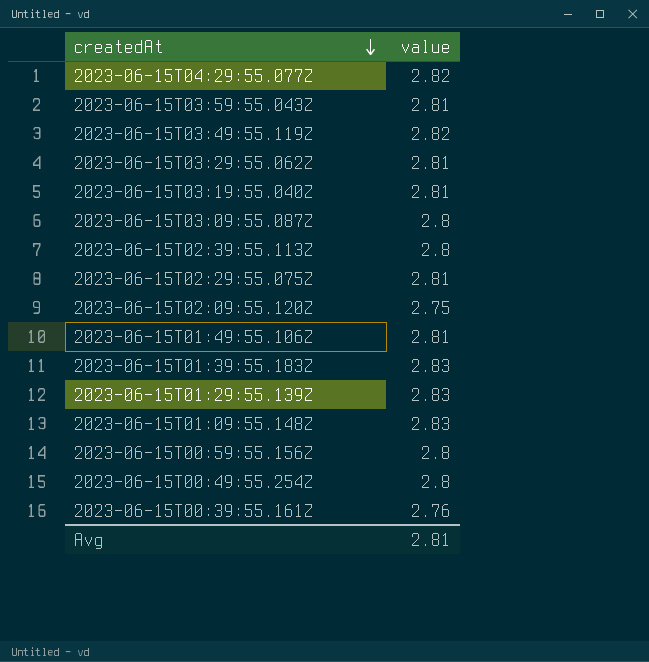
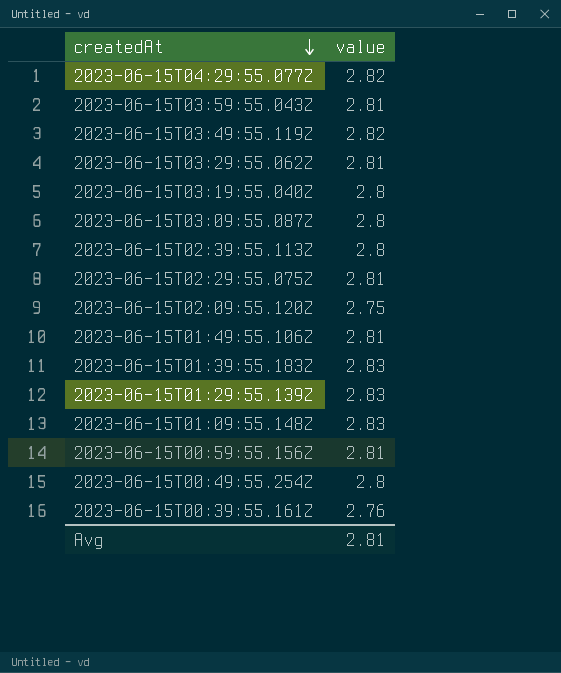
2023-06-15T03:19:55.040Z | value: 2.81 -> 2.8
2023-06-15T00:59:55.156Z | value: 2.8 -> 2.81

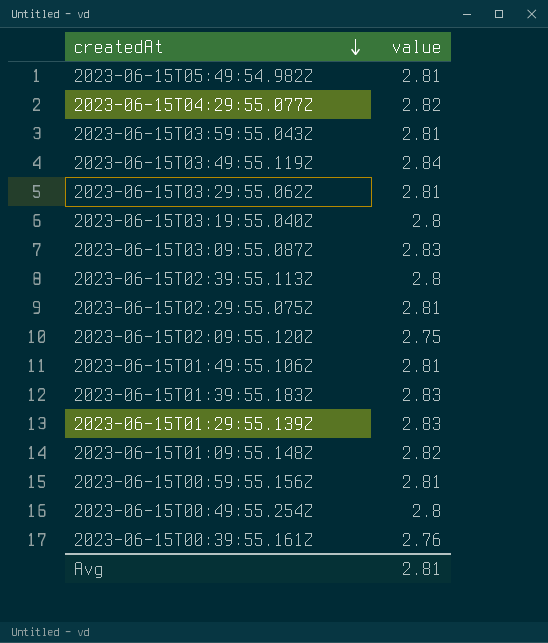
row 2023-06-15T05:49:54.982Z: none -> 2.81
2023-06-15T03:49:55.119Z | value: 2.82 -> 2.84
2023-06-15T03:09:55.087Z | value: 2.8 -> 2.83
2023-06-15T01:09:55.148Z | value: 2.83 -> 2.82

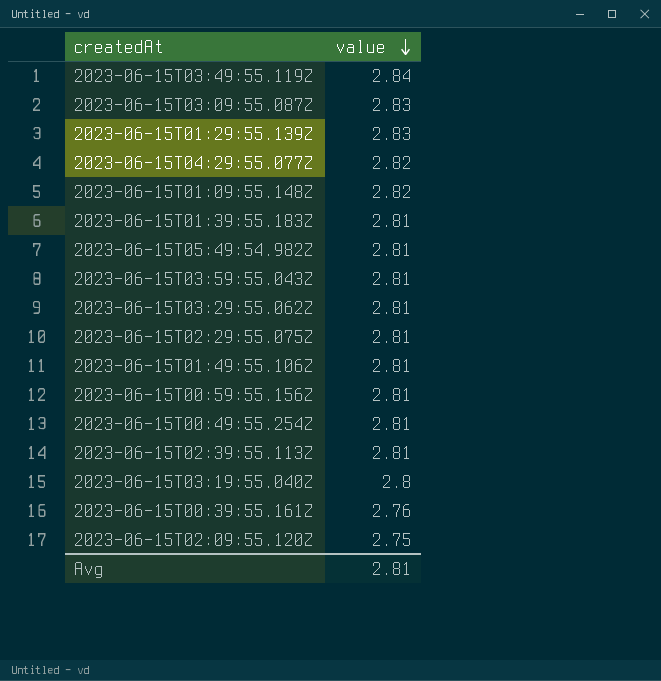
row order: createdAt descending -> value descending
2023-06-15T01:39:55.183Z | value: 2.83 -> 2.81
2023-06-15T00:49:55.254Z | value: 2.8 -> 2.81
2023-06-15T02:39:55.113Z | value: 2.8 -> 2.81

